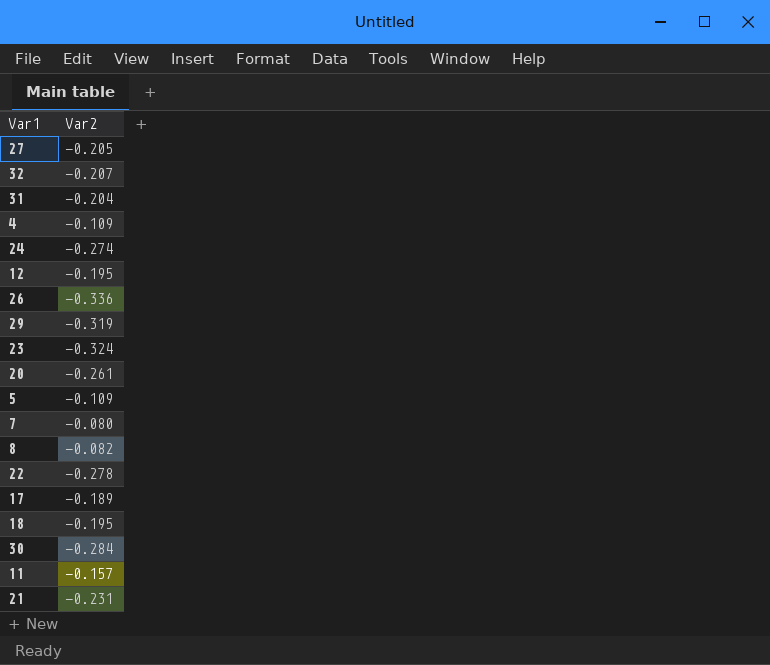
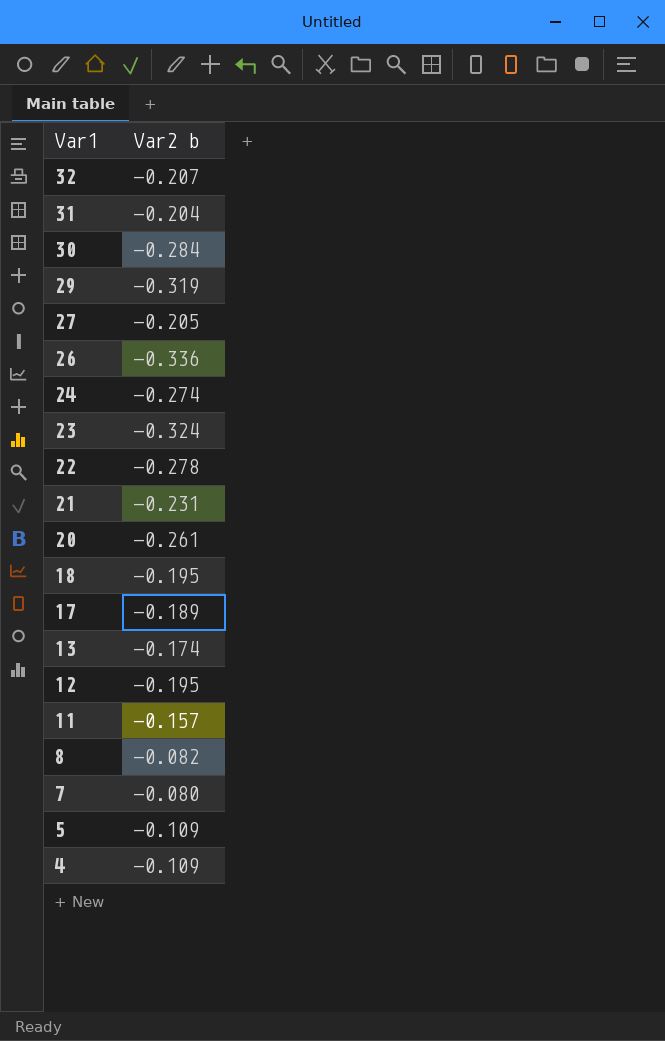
row order: none -> Var1 descending
column name: Var2 -> Var2 b
row 13: none -> -0.174

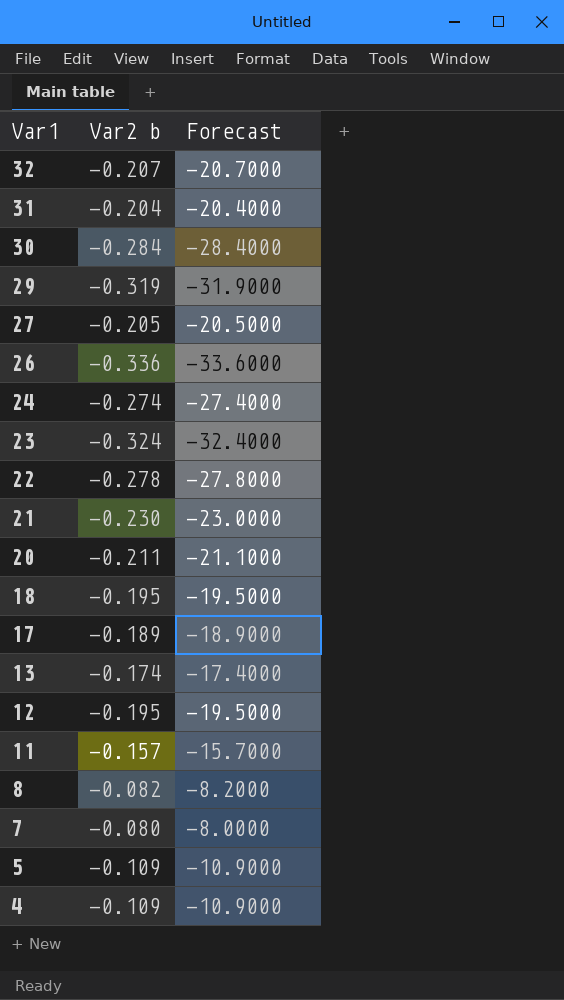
column Forecast | formula: none -> [Var2 b] * 100
21 | Var2 b: -0.231 -> -0.230
20 | Var2 b: -0.261 -> -0.211

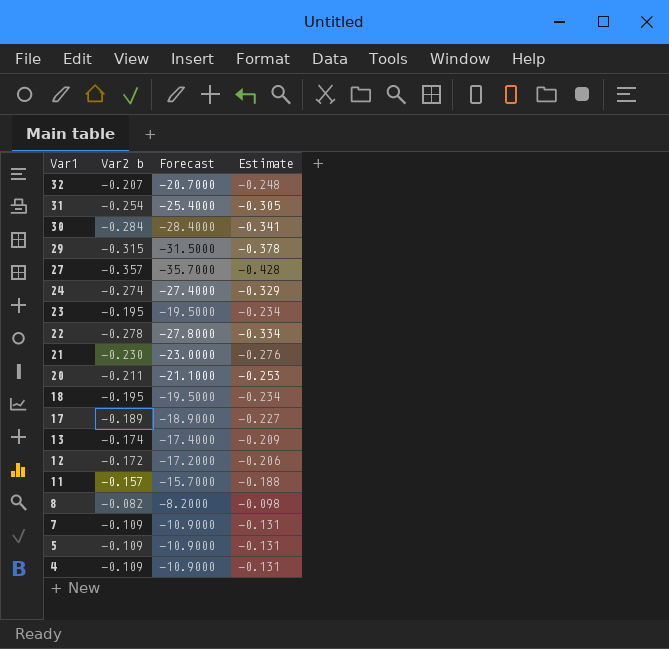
column Estimate | formula: none -> [Var2 b] * 1.2
row 26: -0.336 | -33.6000 -> none
31 | Var2 b: -0.204 -> -0.254
31 | Forecast: -20.4000 -> -25.4000
29 | Var2 b: -0.319 -> -0.315
29 | Forecast: -31.9000 -> -31.5000
27 | Var2 b: -0.205 -> -0.357
27 | Forecast: -20.5000 -> -35.7000
23 | Var2 b: -0.324 -> -0.195
23 | Forecast: -32.4000 -> -19.5000
12 | Var2 b: -0.195 -> -0.172
12 | Forecast: -19.5000 -> -17.2000
7 | Var2 b: -0.080 -> -0.109
7 | Forecast: -8.0000 -> -10.9000

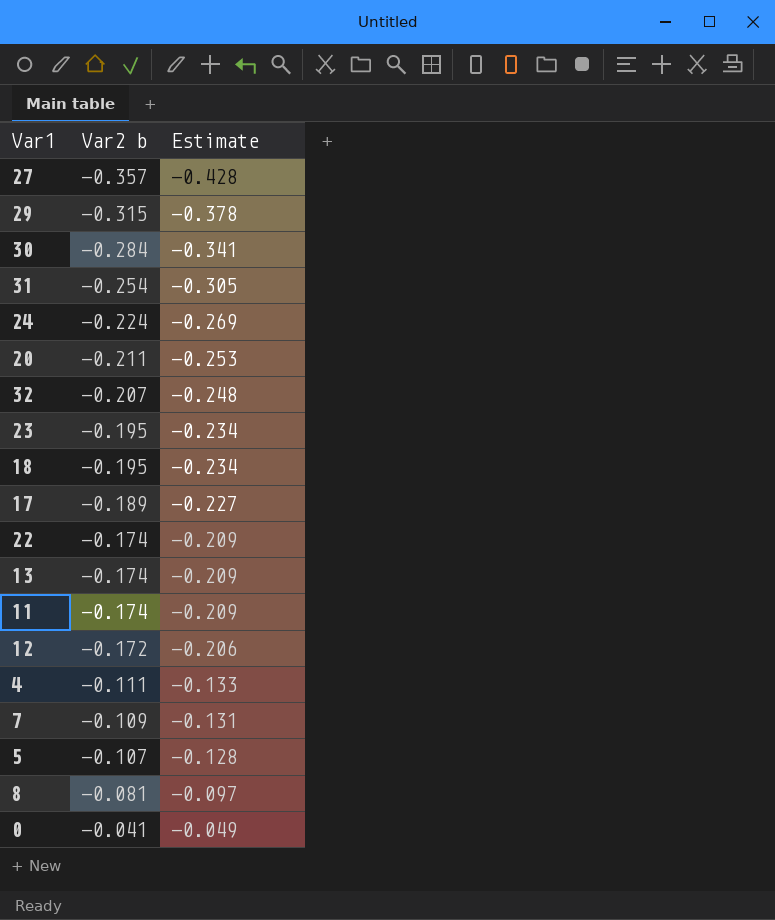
row order: Var1 descending -> Var2 b ascending
column Forecast | formula: [Var2 b] * 100 -> none
row 21: -0.230 | -23.0000 | -0.276 -> none
24 | Var2 b: -0.274 -> -0.224
24 | Estimate: -0.329 -> -0.269
22 | Var2 b: -0.278 -> -0.174
22 | Estimate: -0.334 -> -0.209
11 | Var2 b: -0.157 -> -0.174
11 | Estimate: -0.188 -> -0.209
4 | Var2 b: -0.109 -> -0.111
4 | Estimate: -0.131 -> -0.133
5 | Var2 b: -0.109 -> -0.107
5 | Estimate: -0.131 -> -0.128
8 | Var2 b: -0.082 -> -0.081
8 | Estimate: -0.098 -> -0.097
row 0: none -> -0.041 | -0.049

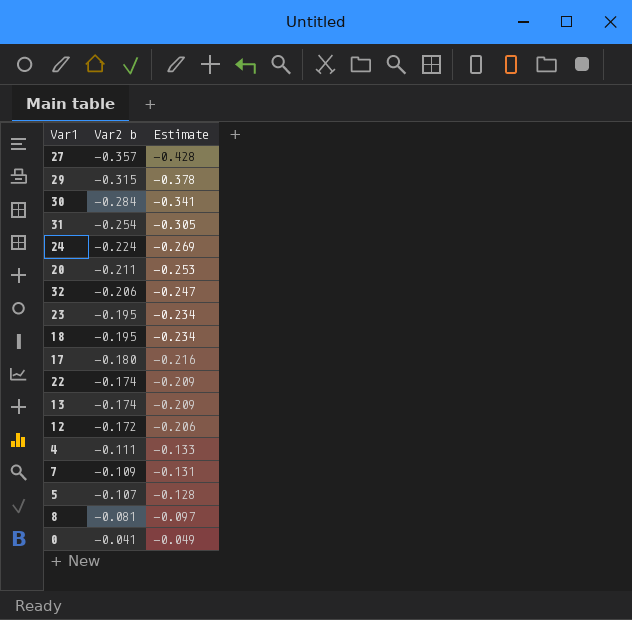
row 11: -0.174 | -0.209 -> none
32 | Var2 b: -0.207 -> -0.206
32 | Estimate: -0.248 -> -0.247
17 | Var2 b: -0.189 -> -0.180
17 | Estimate: -0.227 -> -0.216

